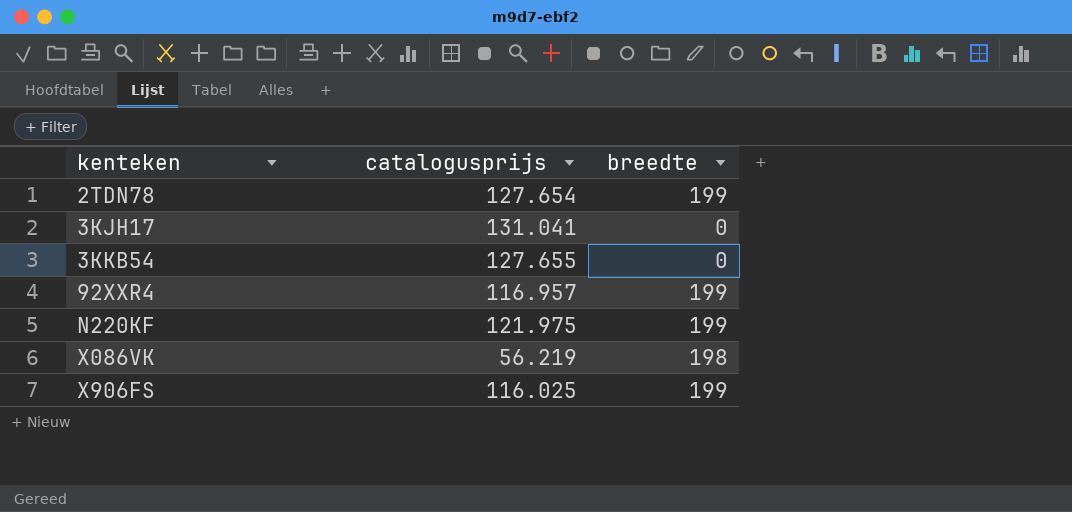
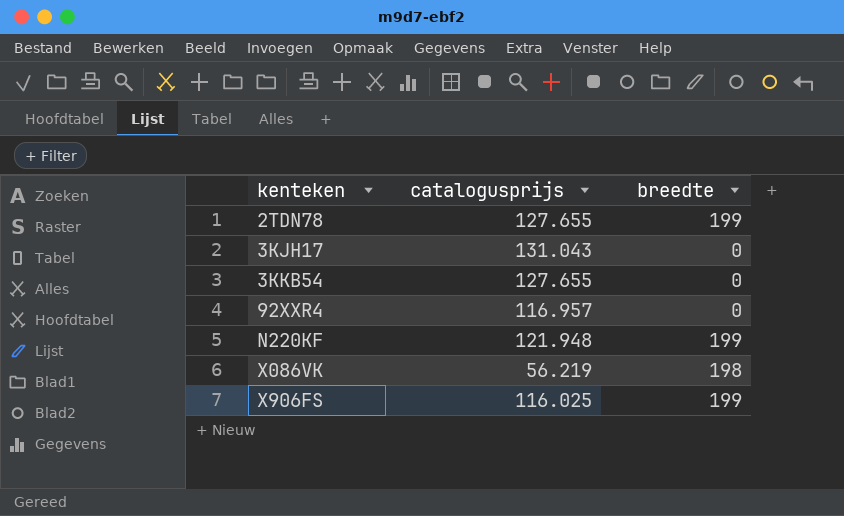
2TDN78 | catalogusprijs: 127.654 -> 127.655
3KJH17 | catalogusprijs: 131.041 -> 131.043
92XXR4 | breedte: 199 -> 0
N220KF | catalogusprijs: 121.975 -> 121.948

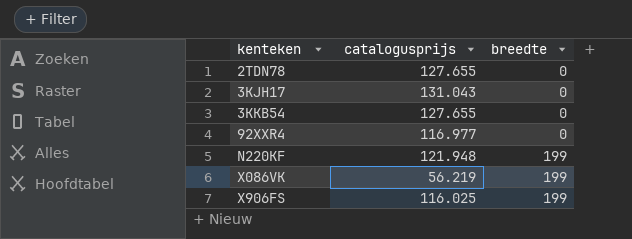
2TDN78 | breedte: 199 -> 0
92XXR4 | catalogusprijs: 116.957 -> 116.977
X086VK | breedte: 198 -> 199

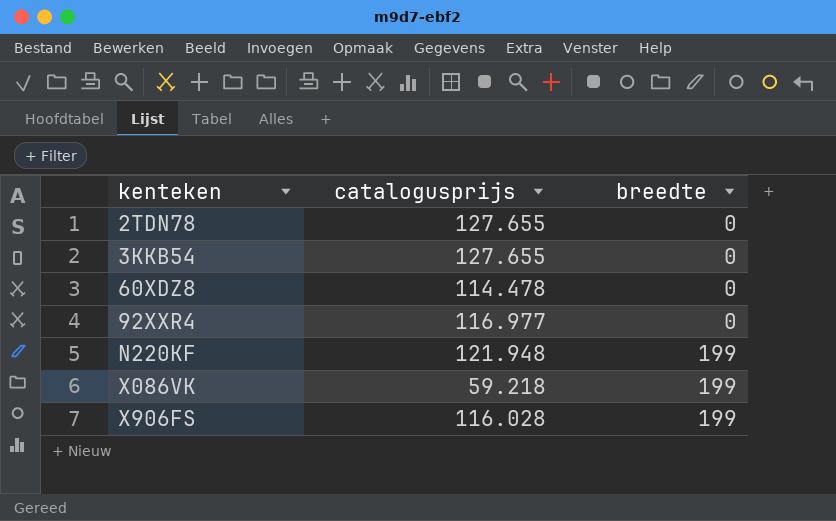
row 3KJH17: 131.043 | 0 -> none
row 60XDZ8: none -> 114.478 | 0
X086VK | catalogusprijs: 56.219 -> 59.218
X906FS | catalogusprijs: 116.025 -> 116.028

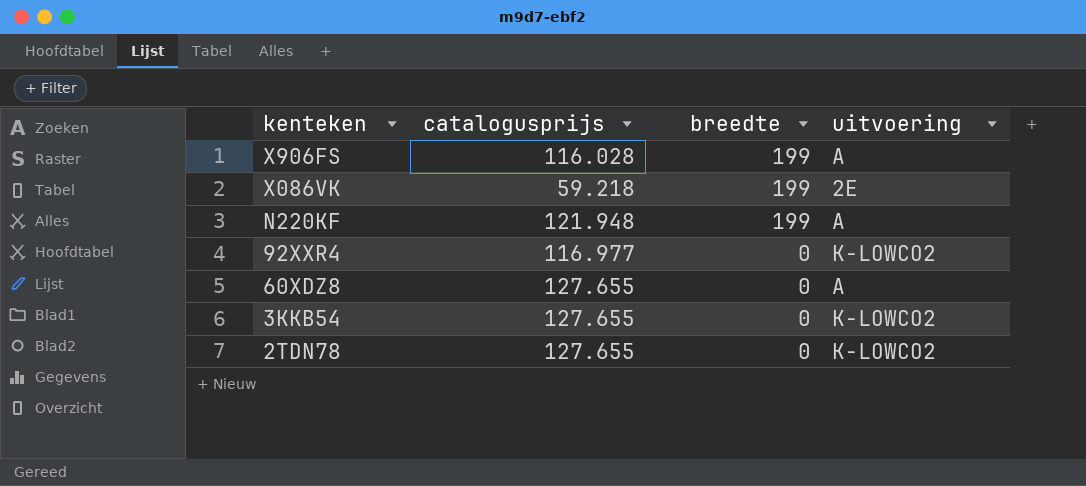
row order: kenteken ascending -> kenteken descending
column uitvoering | position: none -> 4
60XDZ8 | catalogusprijs: 114.478 -> 127.655

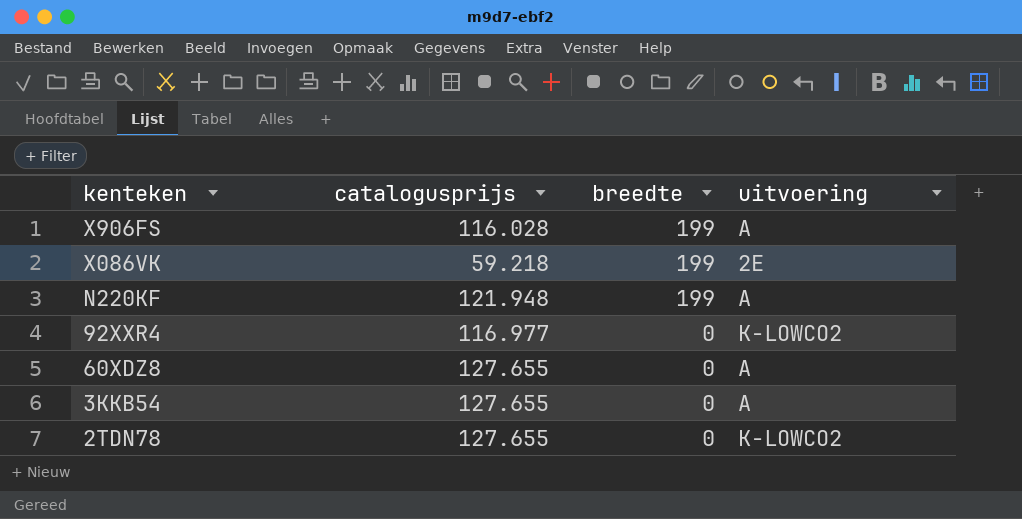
3KKB54 | uitvoering: K-LOWCO2 -> A

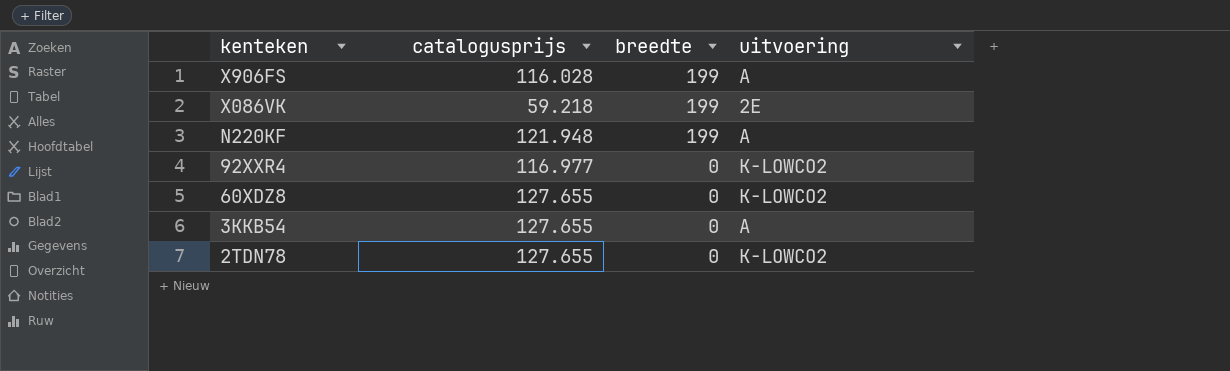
60XDZ8 | uitvoering: A -> K-LOWCO2

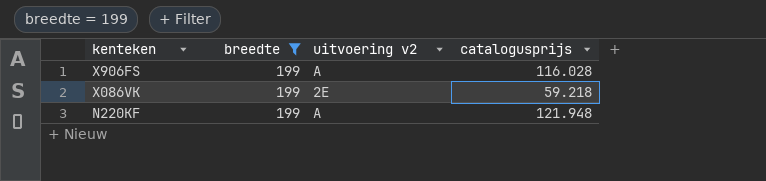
filter: none -> breedte = 199
column name: uitvoering -> uitvoering v2
column catalogusprijs | position: 2 -> 4

